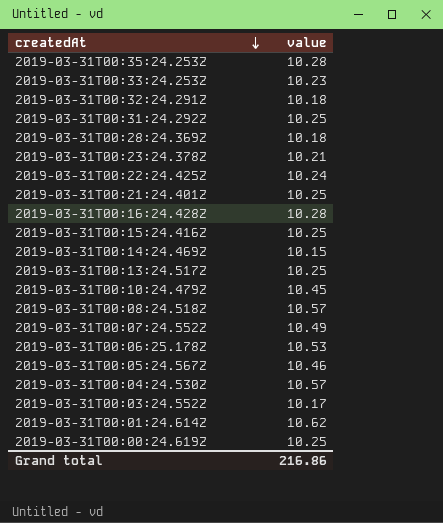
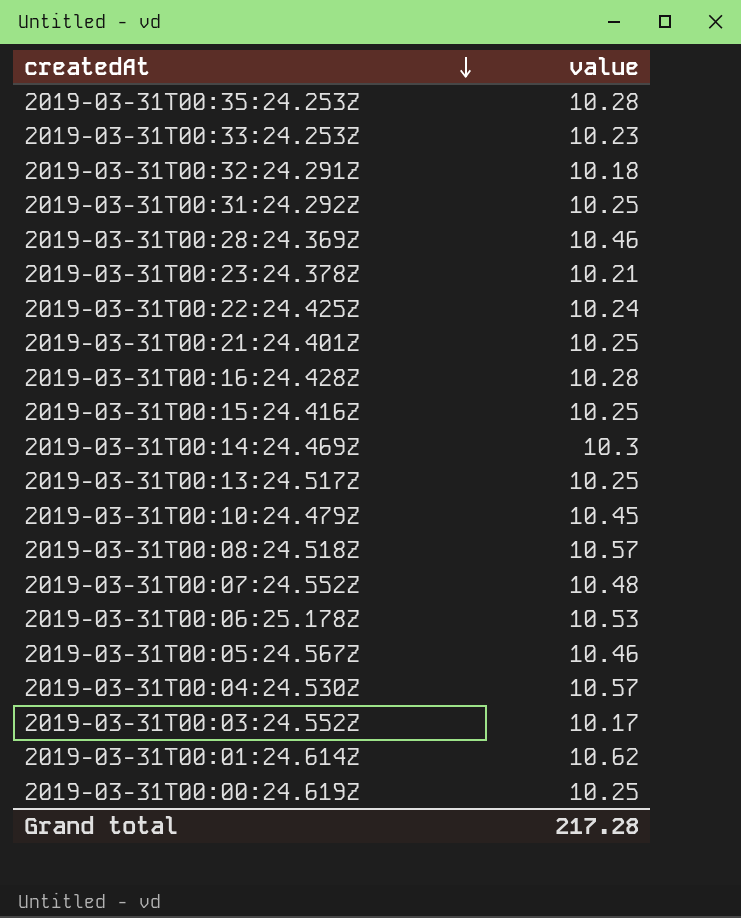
2019-03-31T00:28:24.369Z | value: 10.18 -> 10.46
2019-03-31T00:14:24.469Z | value: 10.15 -> 10.3
2019-03-31T00:07:24.552Z | value: 10.49 -> 10.48
Grand total | value: 216.86 -> 217.28

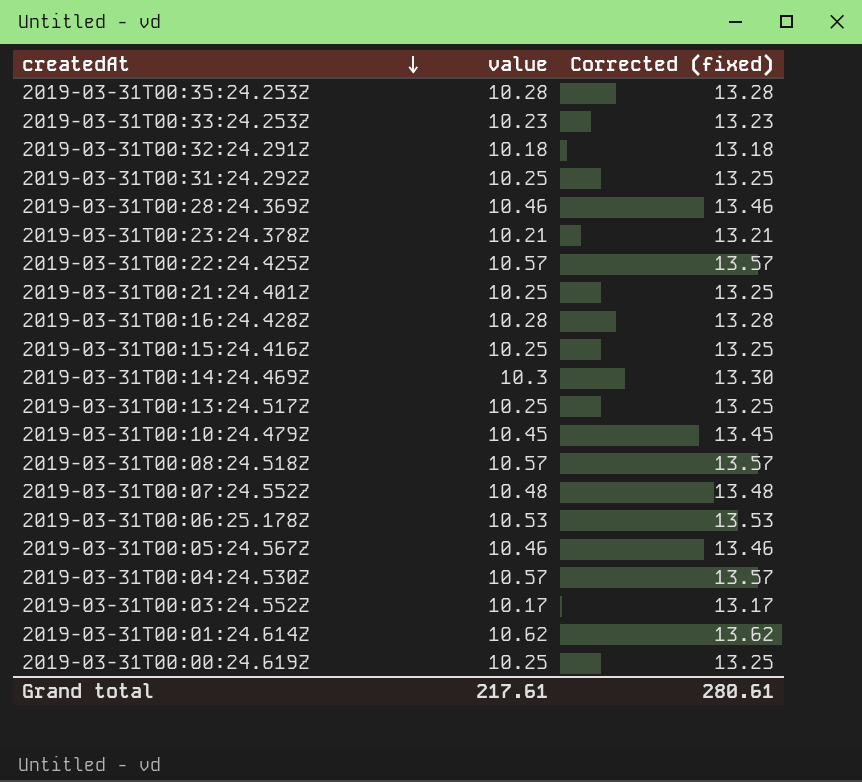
column Corrected (fixed) | formula: none -> [value] + 3
2019-03-31T00:22:24.425Z | value: 10.24 -> 10.57
Grand total | value: 217.28 -> 217.61

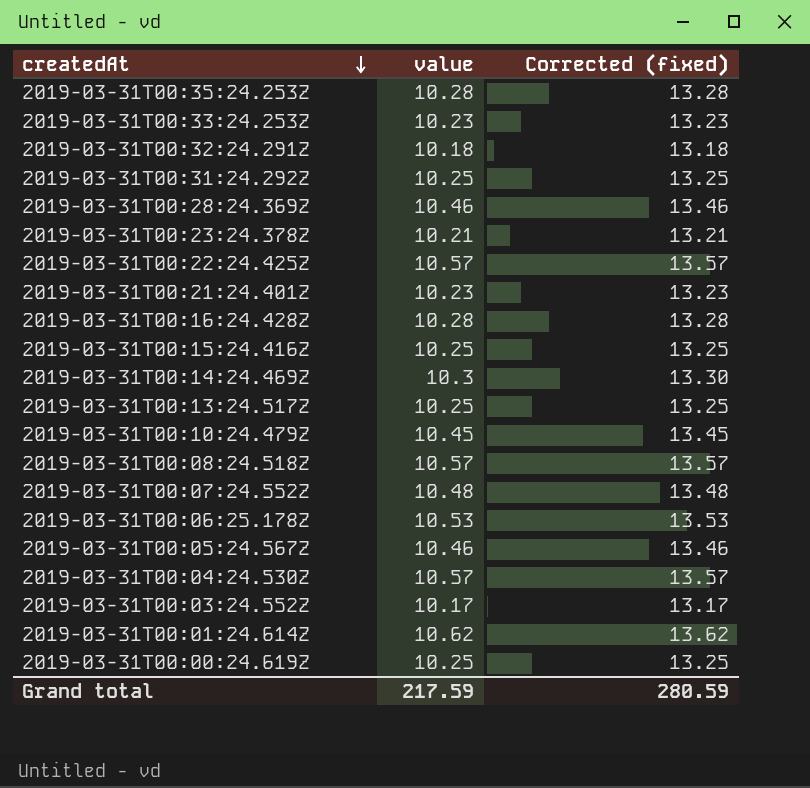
2019-03-31T00:21:24.401Z | value: 10.25 -> 10.23
2019-03-31T00:21:24.401Z | Corrected (fixed): 13.25 -> 13.23
Grand total | value: 217.61 -> 217.59
Grand total | Corrected (fixed): 280.61 -> 280.59

